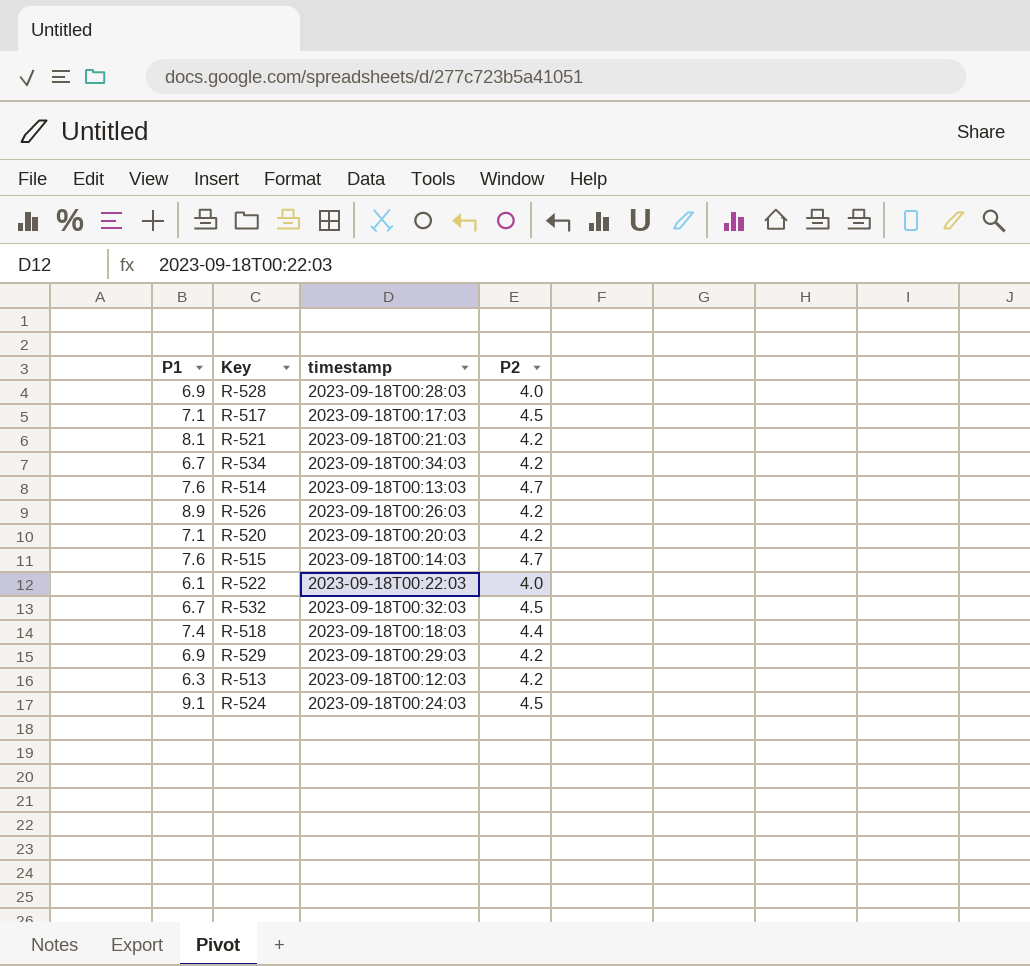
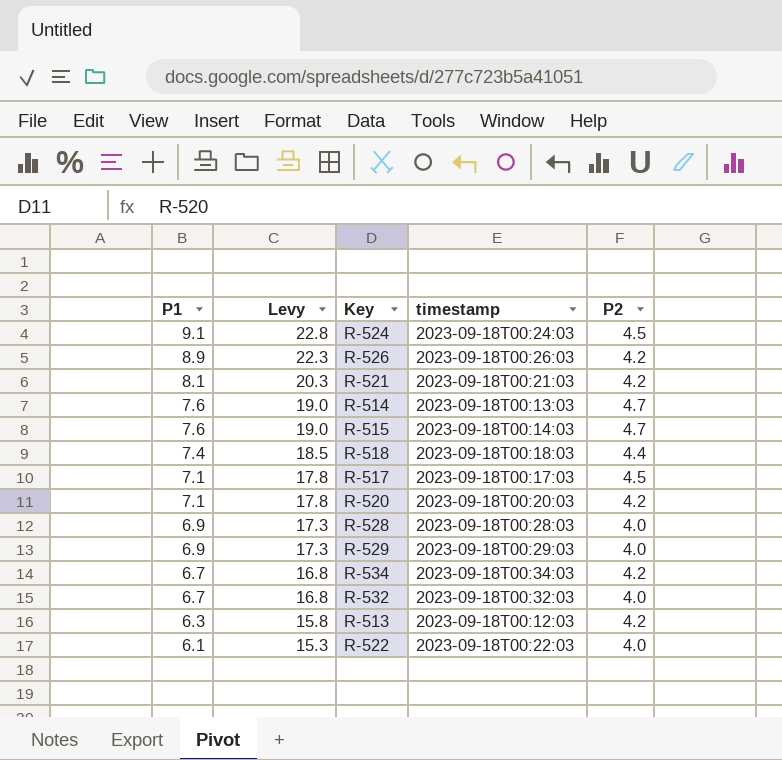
row order: none -> P1 descending
column Levy | formula: none -> [P1] * 2.5
R-529 | P2: 4.2 -> 4.0
R-532 | P2: 4.5 -> 4.0

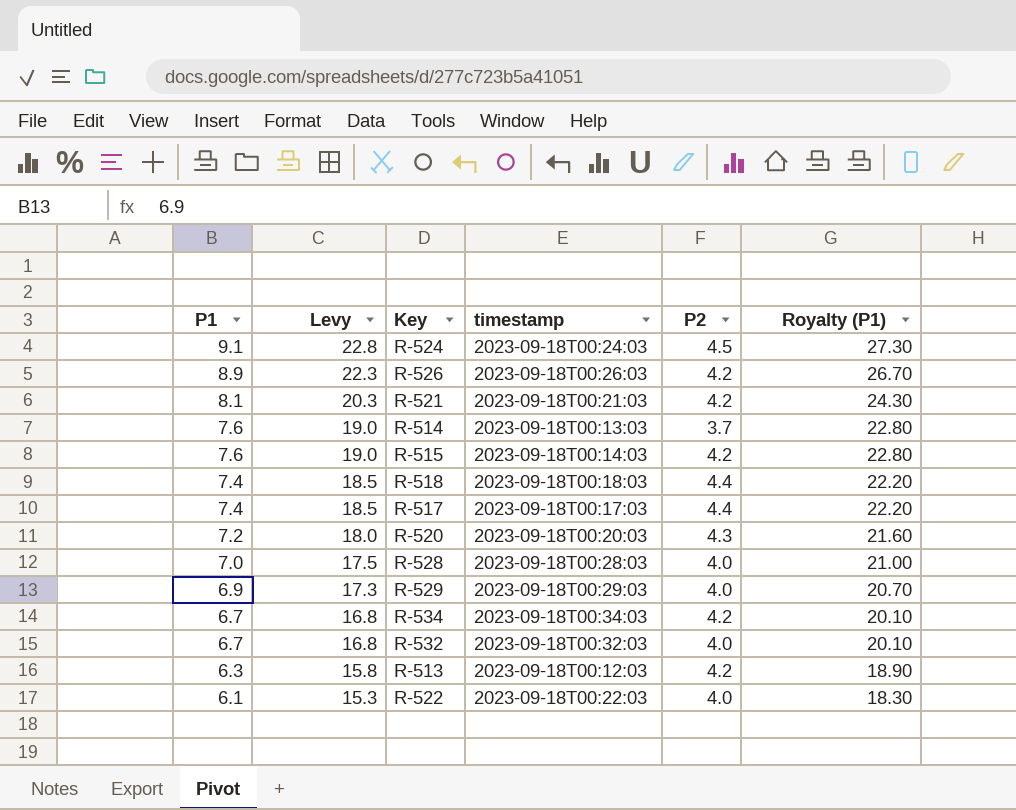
column Royalty (P1) | formula: none -> [P1] * 3
R-514 | P2: 4.7 -> 3.7
R-515 | P2: 4.7 -> 4.2
R-517 | P1: 7.1 -> 7.4
R-517 | Levy: 17.8 -> 18.5
R-517 | P2: 4.5 -> 4.4
R-520 | P1: 7.1 -> 7.2
R-520 | Levy: 17.8 -> 18.0
R-520 | P2: 4.2 -> 4.3
R-528 | P1: 6.9 -> 7.0
R-528 | Levy: 17.3 -> 17.5

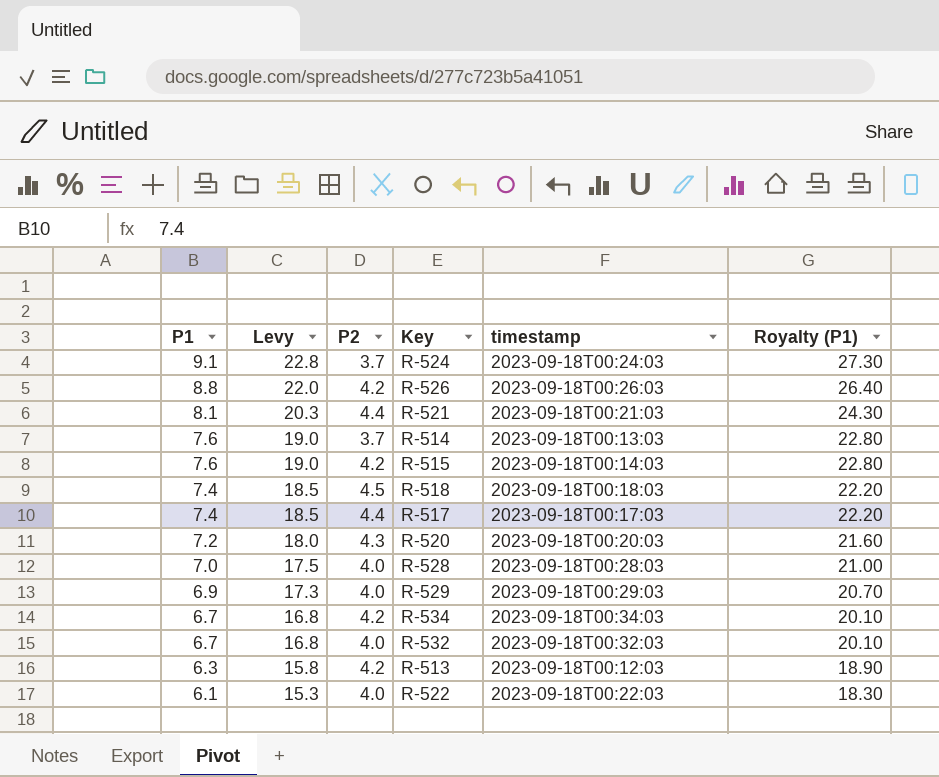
column P2 | position: 5 -> 3
R-524 | P2: 4.5 -> 3.7
R-526 | P1: 8.9 -> 8.8
R-526 | Levy: 22.3 -> 22.0
R-526 | Royalty (P1): 26.70 -> 26.40
R-521 | P2: 4.2 -> 4.4
R-518 | P2: 4.4 -> 4.5

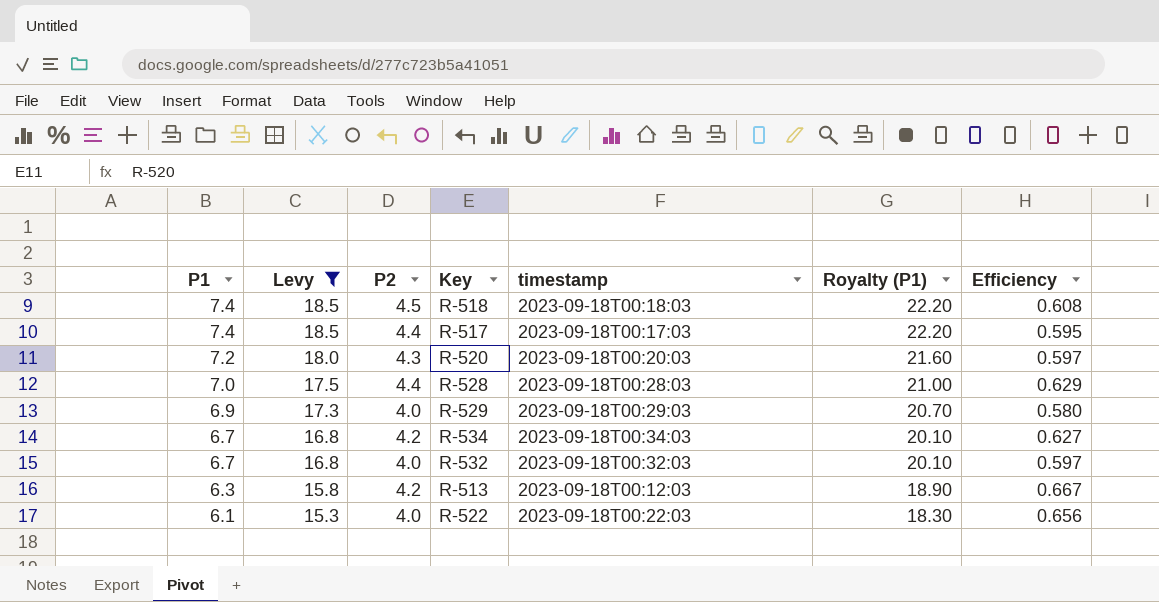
filter: none -> Levy <= 18.5
column Efficiency | formula: none -> [P2] / [P1]
R-528 | P2: 4.0 -> 4.4

